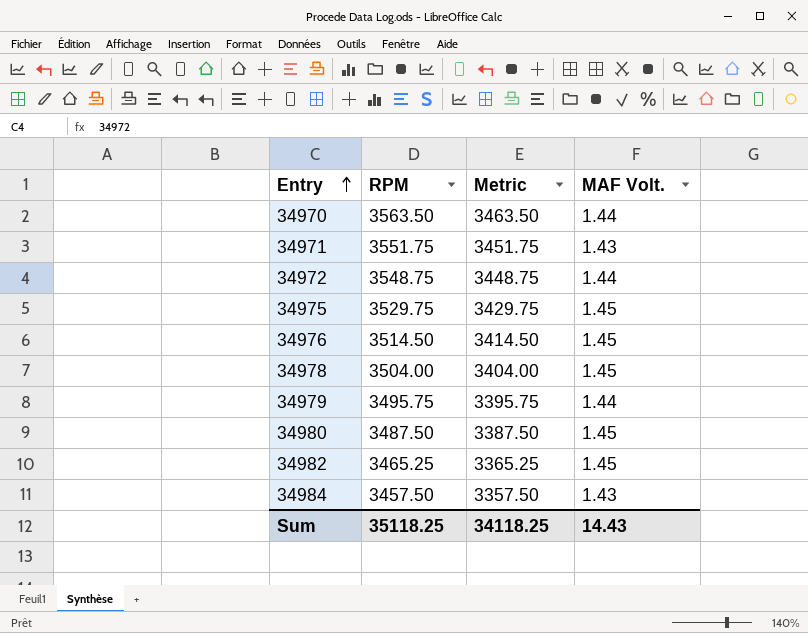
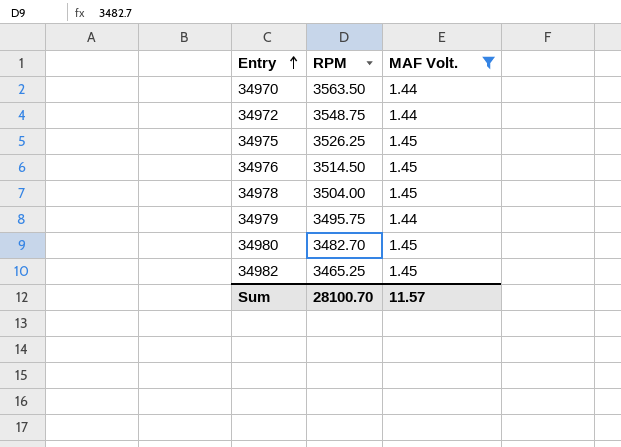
filter: none -> MAF Volt. != 1.43
column Metric | formula: [RPM] - 100 -> none
34975 | RPM: 3529.75 -> 3526.25
34980 | RPM: 3487.50 -> 3482.70
Sum | RPM: 35118.25 -> 28100.70
Sum | MAF Volt.: 14.43 -> 11.57

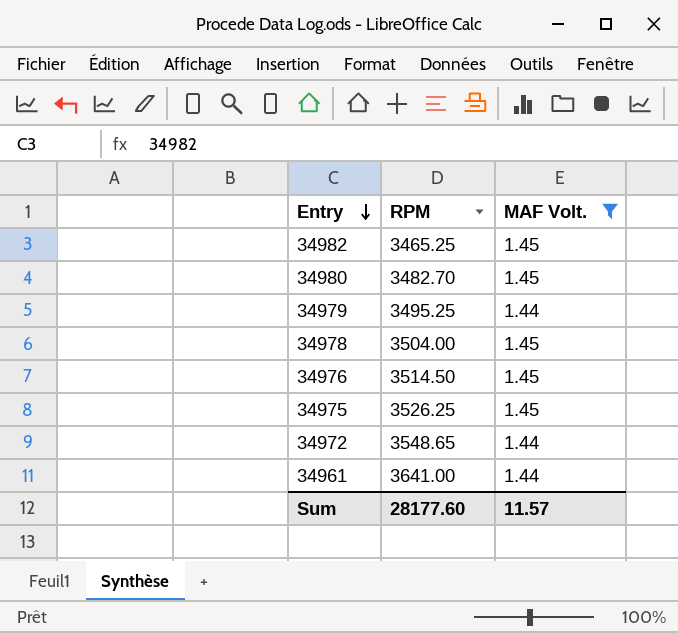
row order: Entry ascending -> Entry descending
row 34970: 3563.50 | 1.44 -> none
34979 | RPM: 3495.75 -> 3495.25
34972 | RPM: 3548.75 -> 3548.65
row 34961: none -> 3641.00 | 1.44
Sum | RPM: 28100.70 -> 28177.60

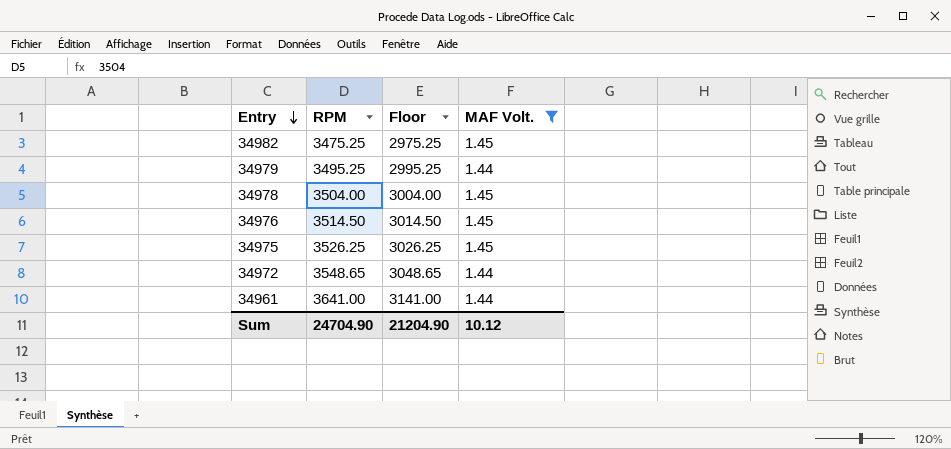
column Floor | formula: none -> [RPM] - 500
row 34980: 3482.70 | 1.45 -> none
34982 | RPM: 3465.25 -> 3475.25
Sum | RPM: 28177.60 -> 24704.90
Sum | MAF Volt.: 11.57 -> 10.12

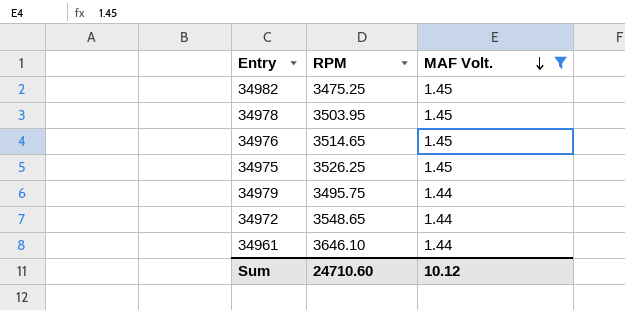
row order: Entry descending -> MAF Volt. descending
column Floor | formula: [RPM] - 500 -> none
34978 | RPM: 3504.00 -> 3503.95
34976 | RPM: 3514.50 -> 3514.65
34979 | RPM: 3495.25 -> 3495.75
34961 | RPM: 3641.00 -> 3646.10
Sum | RPM: 24704.90 -> 24710.60

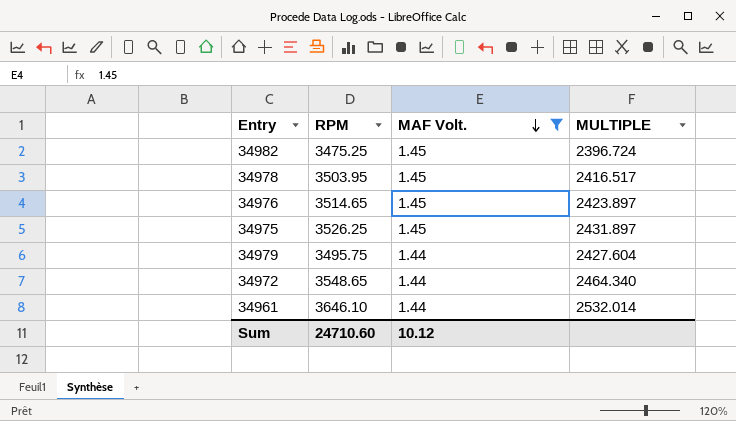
column MULTIPLE | formula: none -> [RPM] / [MAF Volt.]

